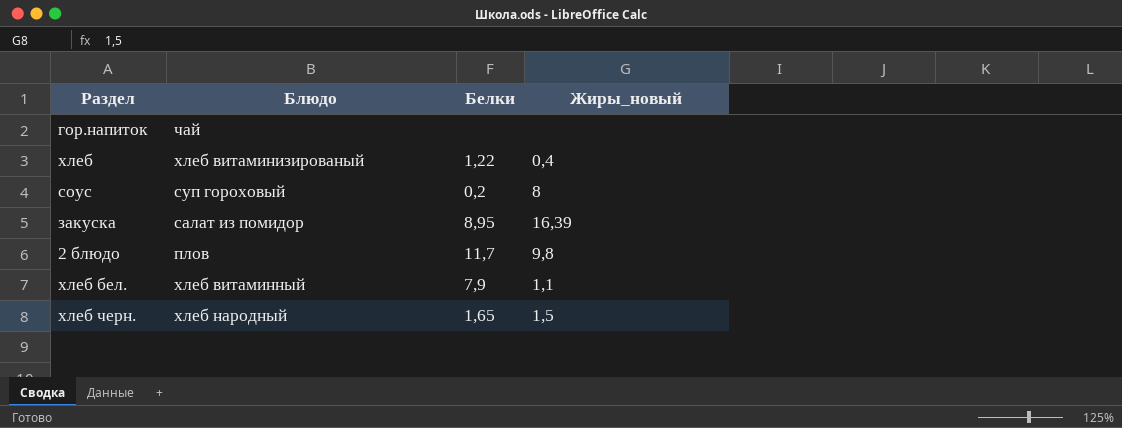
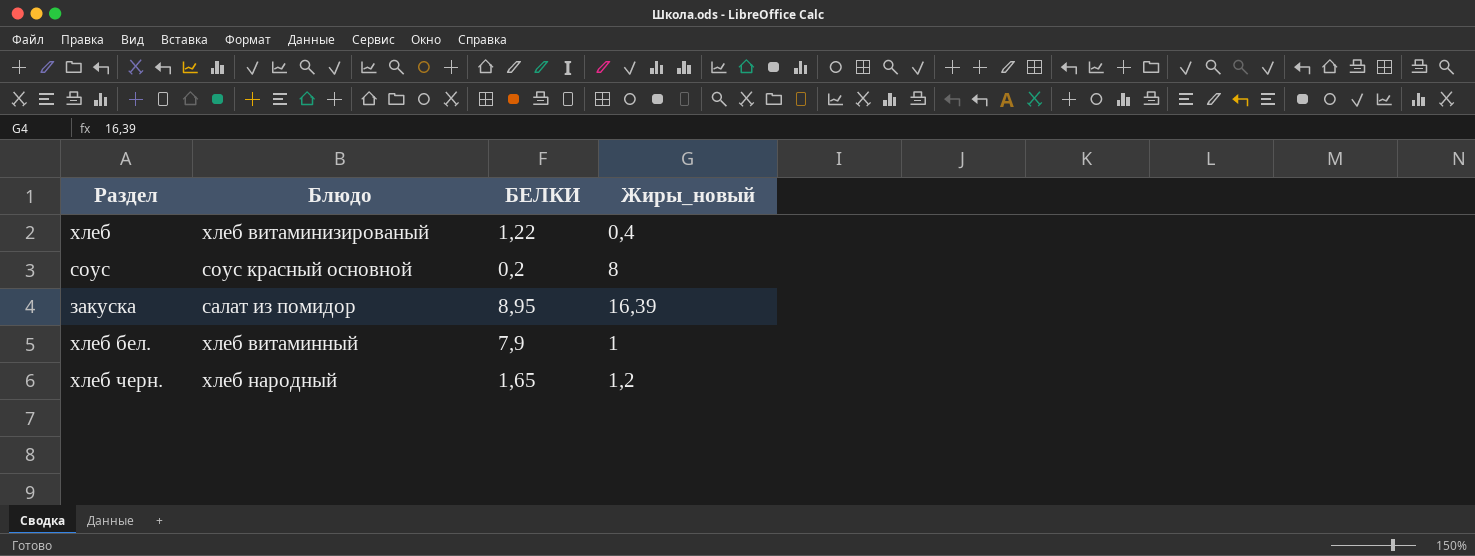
column name: Белки -> БЕЛКИ
row гор.напиток: чай | none | none -> none
row 2 блюдо: плов | 11,7 | 9,8 -> none
соус | Блюдо: суп гороховый -> соус красный основной
хлеб бел. | Жиры_новый: 1,1 -> 1
хлеб черн. | Жиры_новый: 1,5 -> 1,2

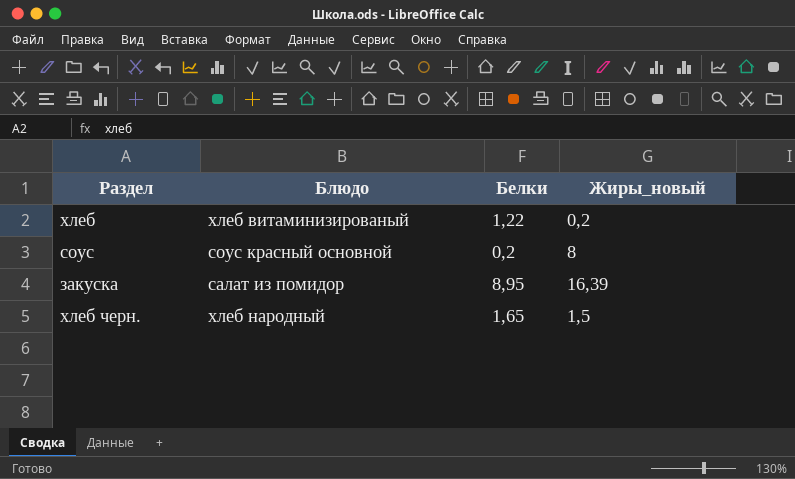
column name: БЕЛКИ -> Белки
row хлеб бел.: хлеб витаминный | 7,9 | 1 -> none
хлеб | Жиры_новый: 0,4 -> 0,2
хлеб черн. | Жиры_новый: 1,2 -> 1,5

